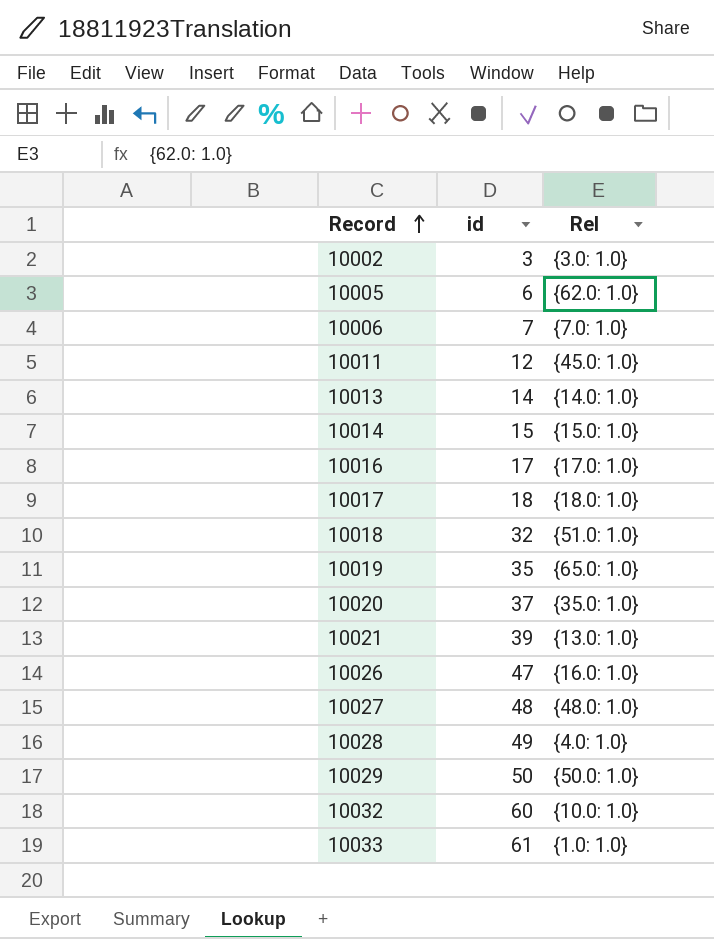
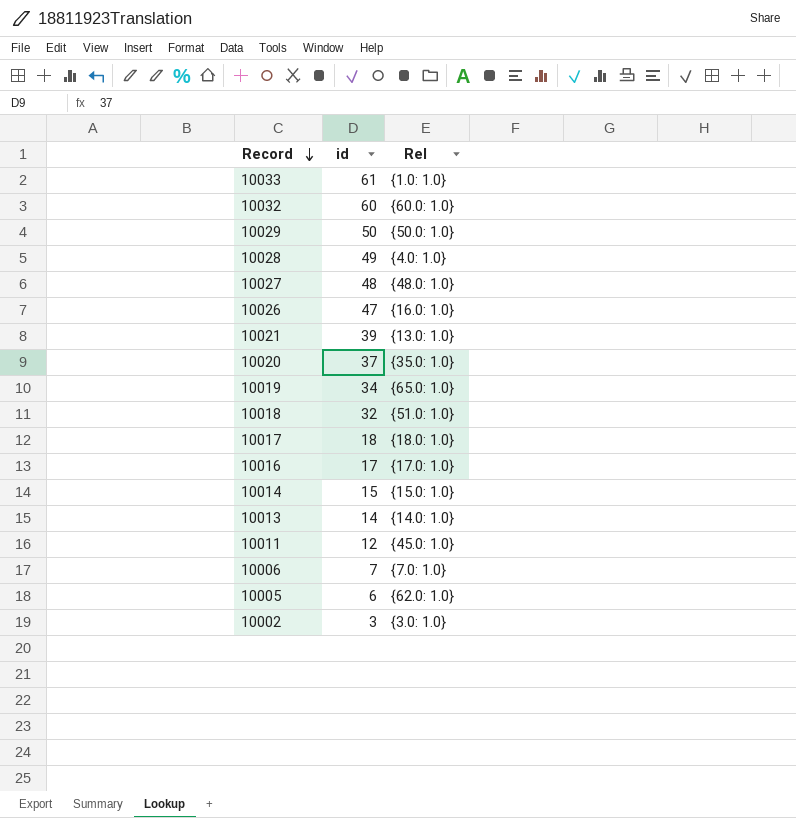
row order: Record ascending -> Record descending
10032 | Rel: {10.0: 1.0} -> {60.0: 1.0}
10019 | id: 35 -> 34

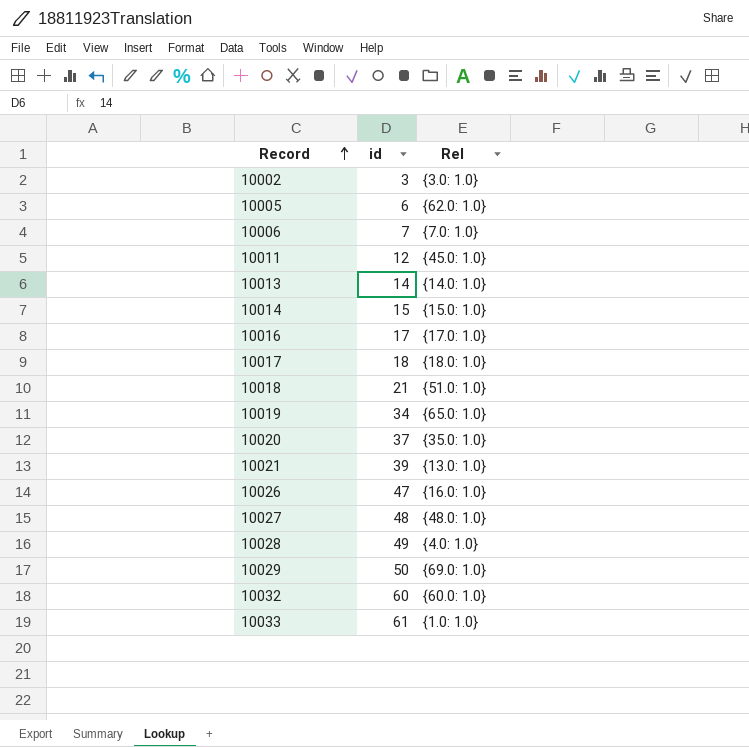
row order: Record descending -> Record ascending
10018 | id: 32 -> 21
10029 | Rel: {50.0: 1.0} -> {69.0: 1.0}

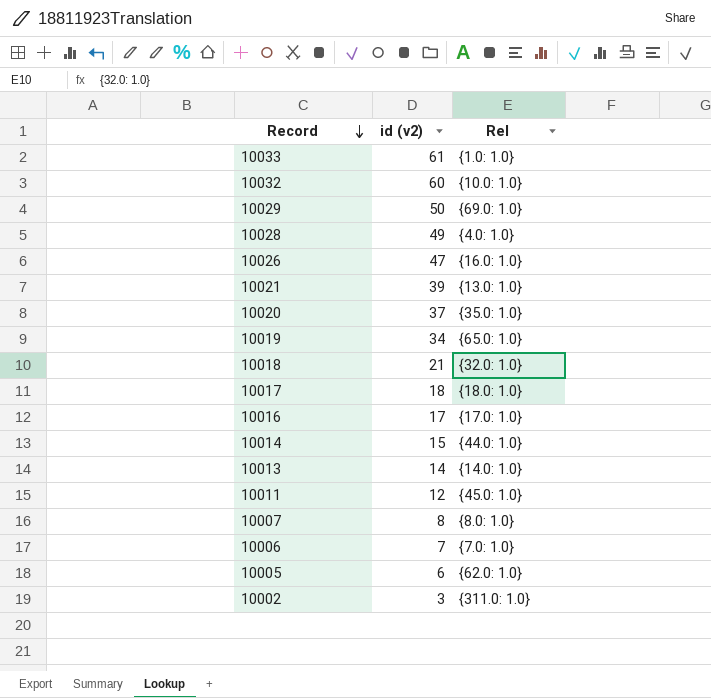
row order: Record ascending -> Record descending
column name: id -> id (v2)
row 10027: 48 | {48.0: 1.0} -> none
10032 | Rel: {60.0: 1.0} -> {10.0: 1.0}
10018 | Rel: {51.0: 1.0} -> {32.0: 1.0}
10014 | Rel: {15.0: 1.0} -> {44.0: 1.0}
row 10007: none -> 8 | {8.0: 1.0}
10002 | Rel: {3.0: 1.0} -> {311.0: 1.0}

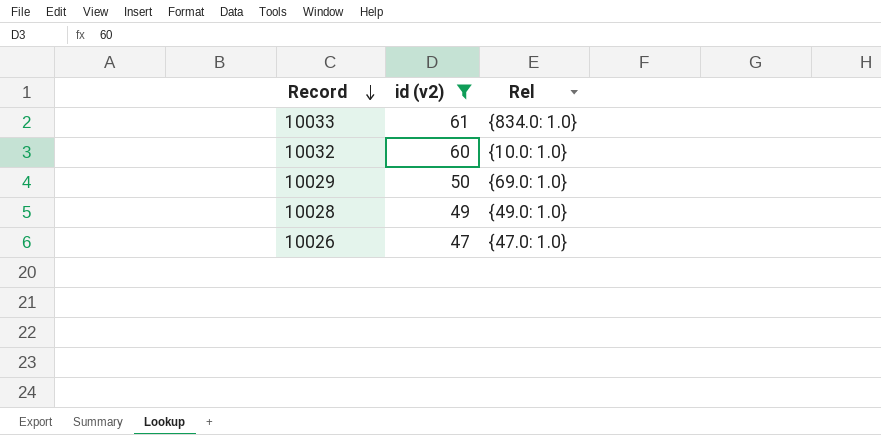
filter: none -> id (v2) >= 47
10033 | Rel: {1.0: 1.0} -> {834.0: 1.0}
10028 | Rel: {4.0: 1.0} -> {49.0: 1.0}
10026 | Rel: {16.0: 1.0} -> {47.0: 1.0}

